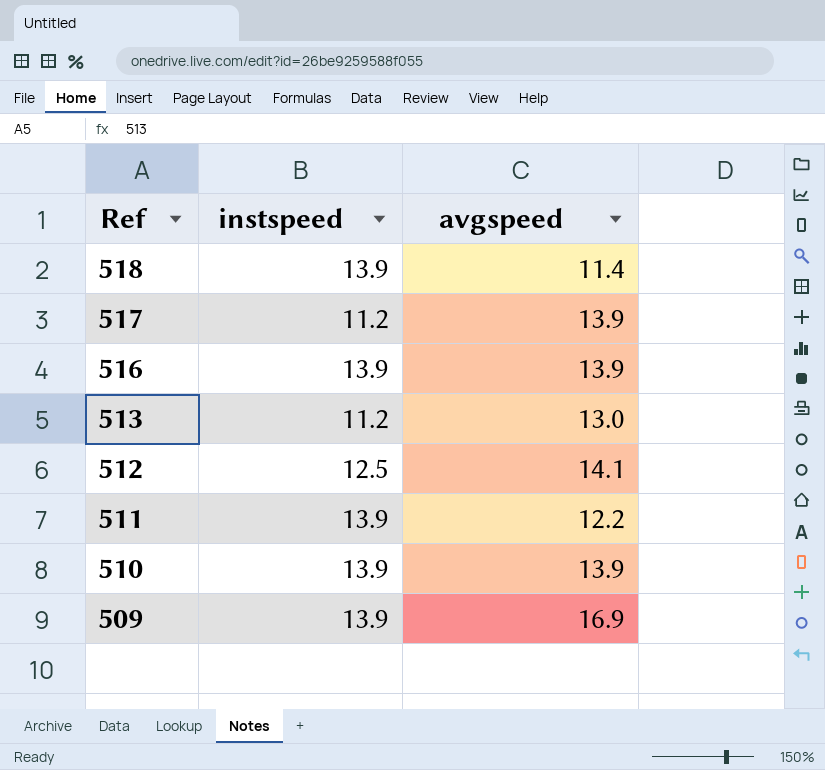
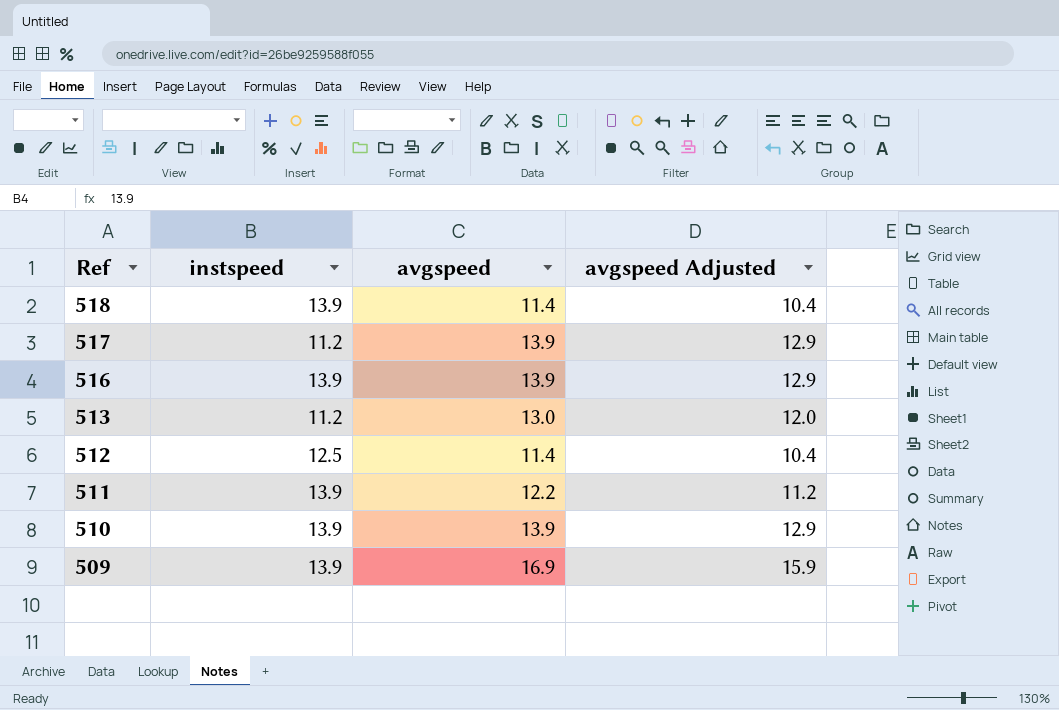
column avgspeed Adjusted | formula: none -> [avgspeed] - 1
512 | avgspeed: 14.1 -> 11.4

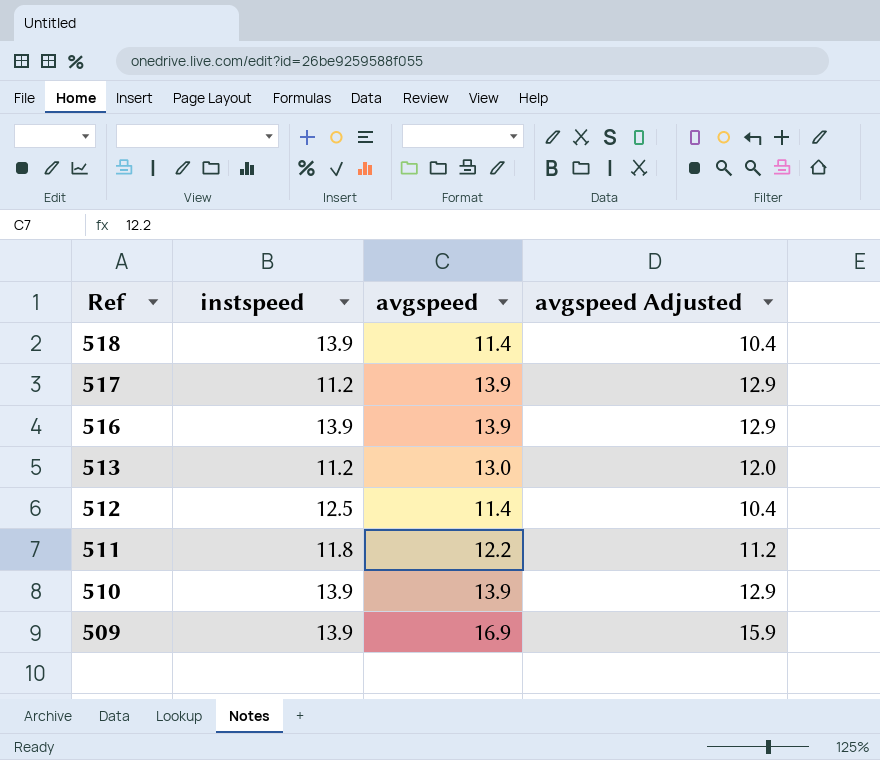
511 | instspeed: 13.9 -> 11.8

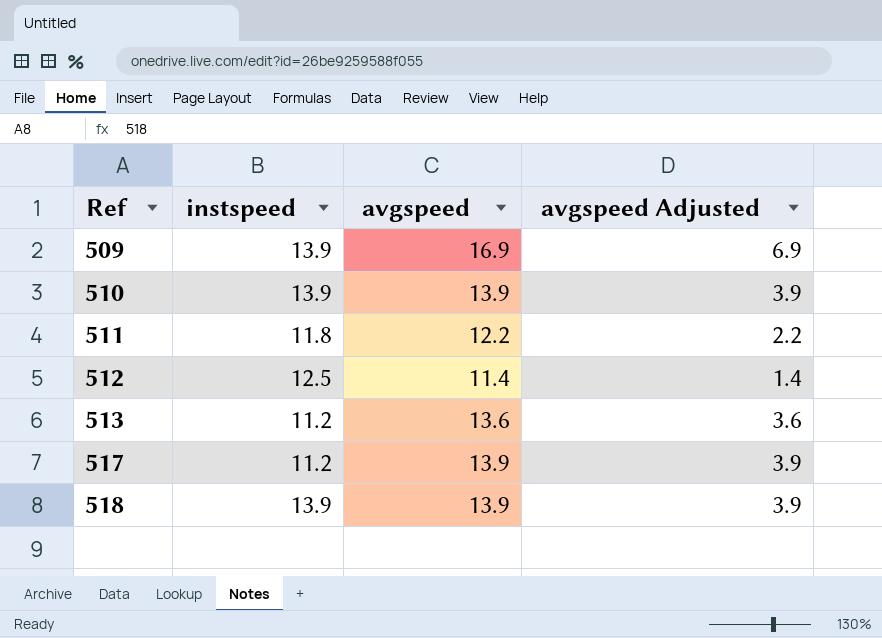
row order: Ref descending -> Ref ascending
column avgspeed Adjusted | formula: [avgspeed] - 1 -> [avgspeed] - 10
row 516: 13.9 | 13.9 | 12.9 -> none
513 | avgspeed: 13.0 -> 13.6
518 | avgspeed: 11.4 -> 13.9

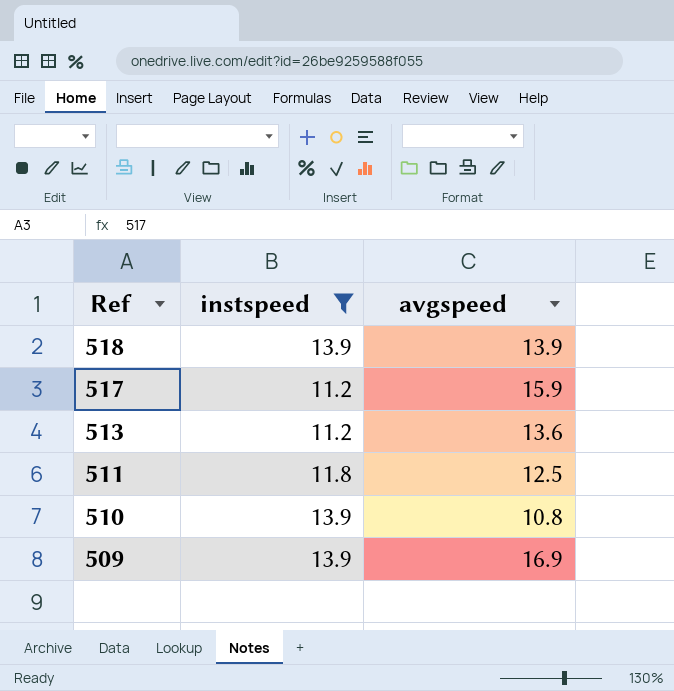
filter: none -> instspeed != 12.5
row order: Ref ascending -> Ref descending
column avgspeed Adjusted | formula: [avgspeed] - 10 -> none
517 | avgspeed: 13.9 -> 15.9
511 | avgspeed: 12.2 -> 12.5
510 | avgspeed: 13.9 -> 10.8

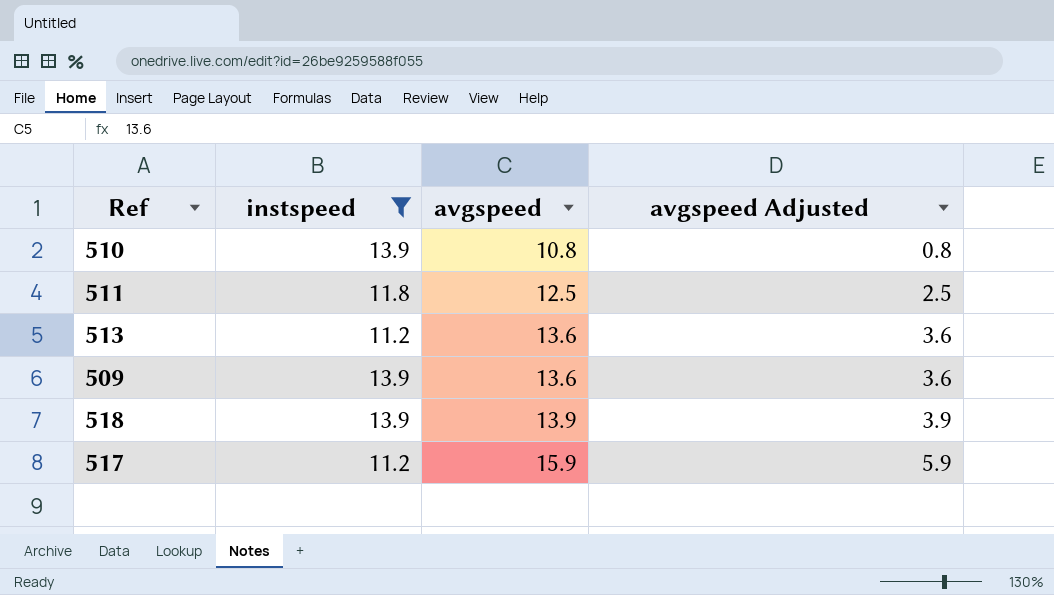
row order: Ref descending -> avgspeed ascending
column avgspeed Adjusted | formula: none -> [avgspeed] - 10
509 | avgspeed: 16.9 -> 13.6

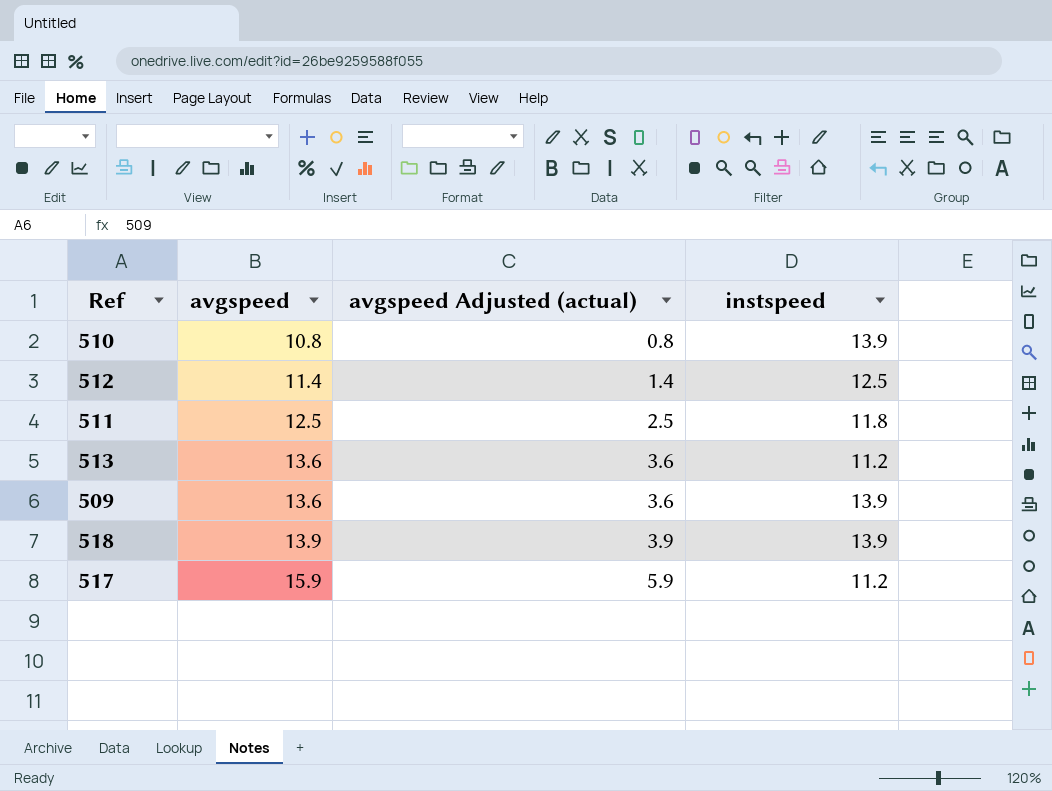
filter: instspeed != 12.5 -> none
column name: avgspeed Adjusted -> avgspeed Adjusted (actual)
column instspeed | position: 2 -> 4

